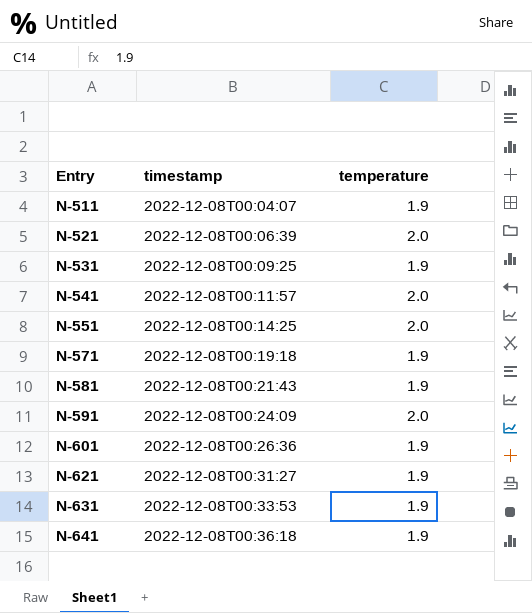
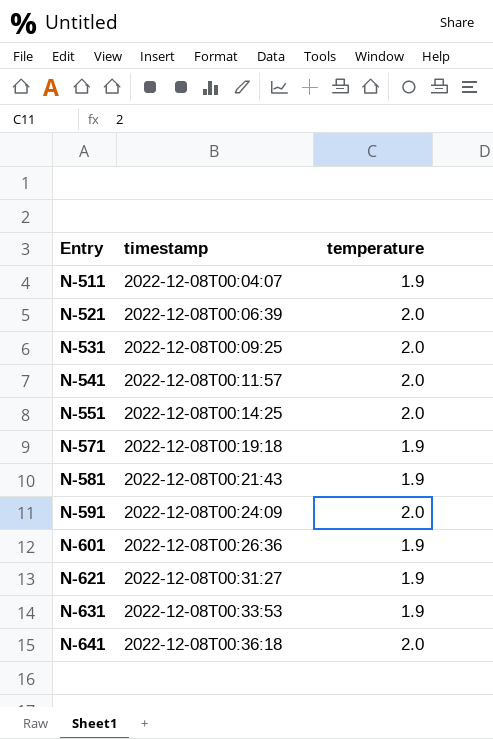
N-531 | temperature: 1.9 -> 2.0
N-641 | temperature: 1.9 -> 2.0

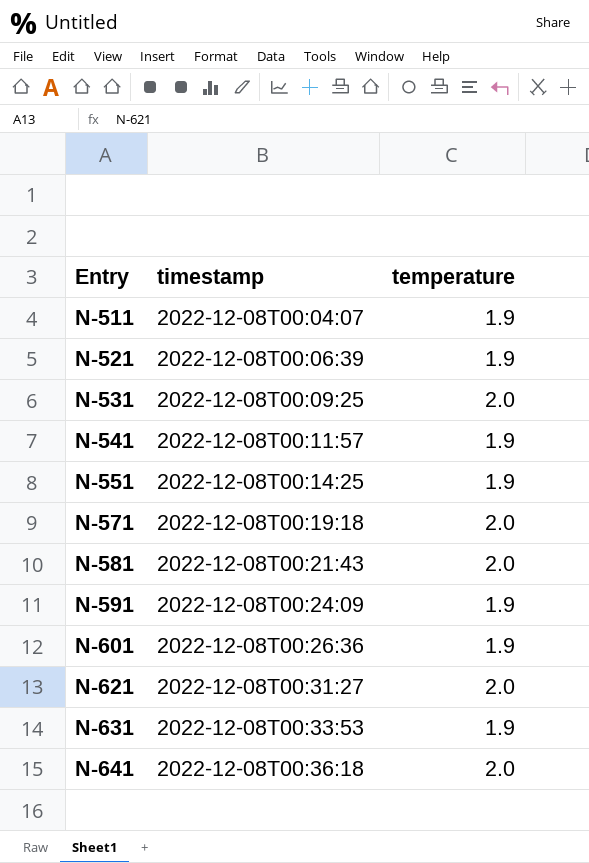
N-521 | temperature: 2.0 -> 1.9
N-541 | temperature: 2.0 -> 1.9
N-551 | temperature: 2.0 -> 1.9
N-571 | temperature: 1.9 -> 2.0
N-581 | temperature: 1.9 -> 2.0
N-591 | temperature: 2.0 -> 1.9
N-621 | temperature: 1.9 -> 2.0

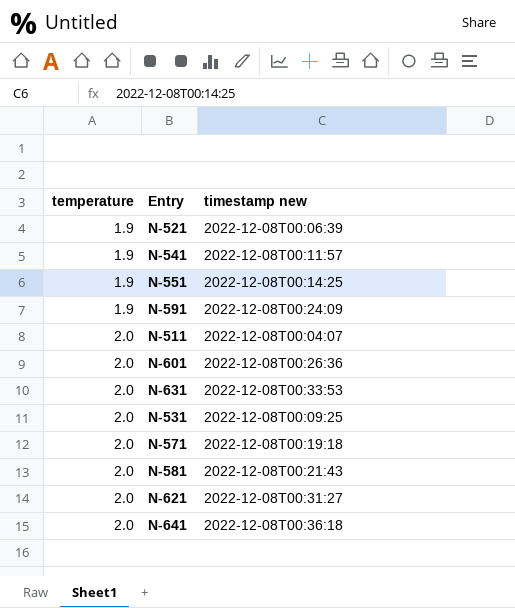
row order: Entry ascending -> temperature ascending
column temperature | position: 3 -> 1
column name: timestamp -> timestamp new
N-511 | temperature: 1.9 -> 2.0
N-601 | temperature: 1.9 -> 2.0
N-631 | temperature: 1.9 -> 2.0

